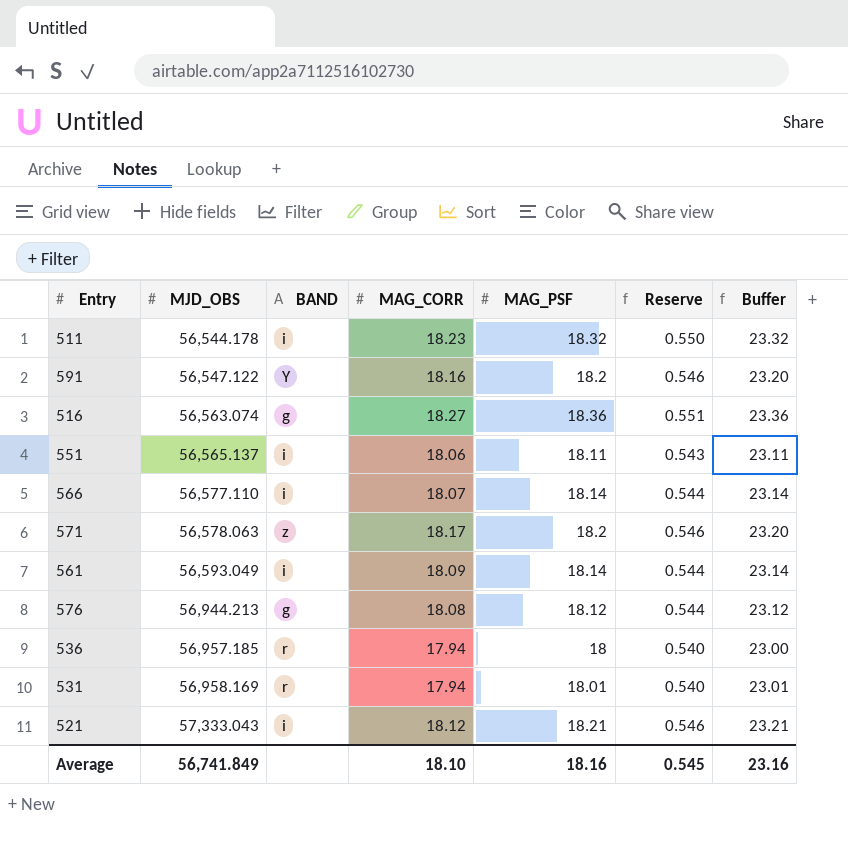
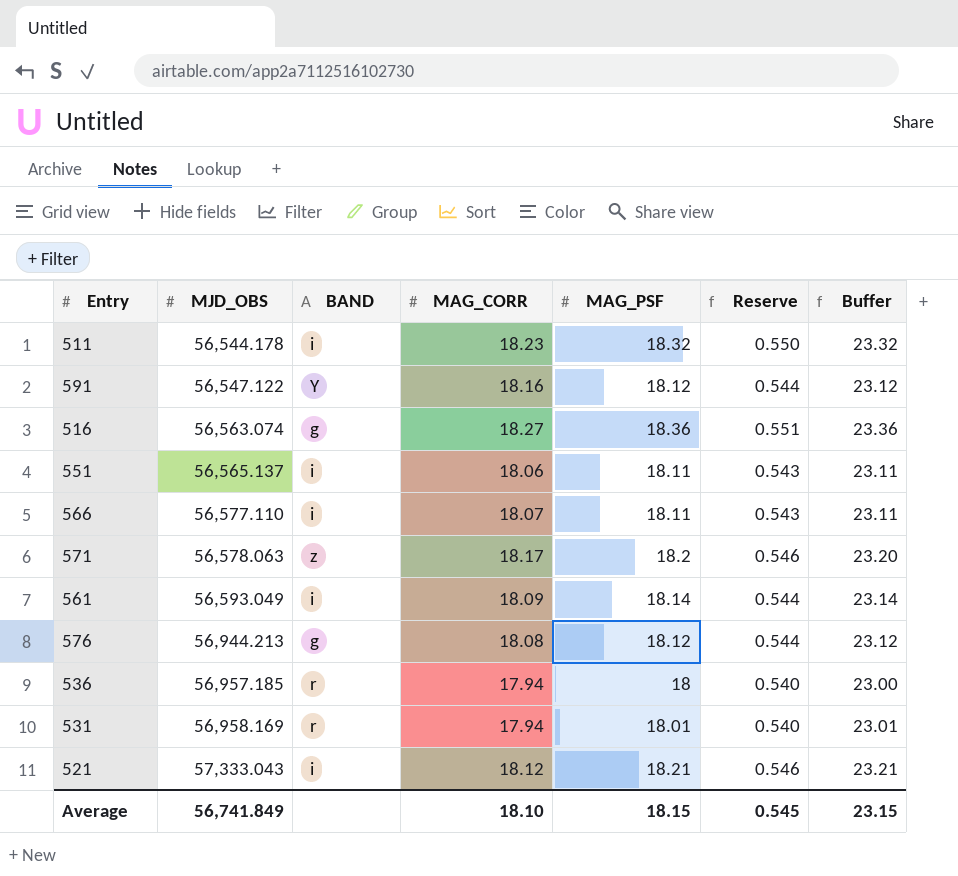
591 | MAG_PSF: 18.2 -> 18.12
591 | Reserve: 0.546 -> 0.544
591 | Buffer: 23.20 -> 23.12
566 | MAG_PSF: 18.14 -> 18.11
566 | Reserve: 0.544 -> 0.543
566 | Buffer: 23.14 -> 23.11
Average | MAG_PSF: 18.16 -> 18.15
Average | Buffer: 23.16 -> 23.15

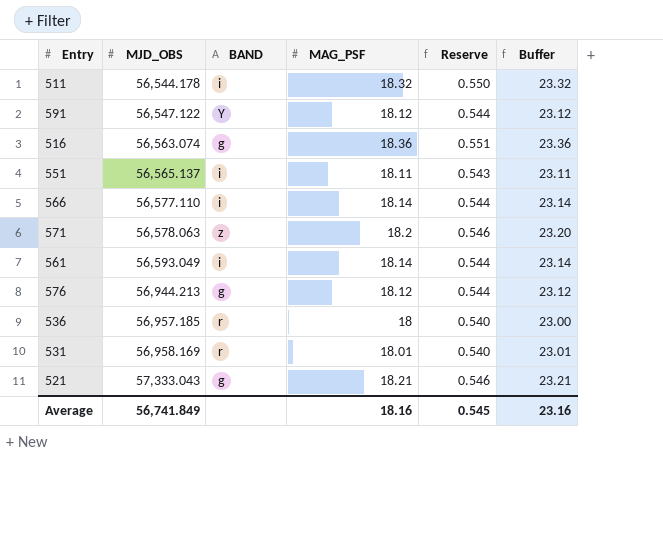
column MAG_CORR | position: 4 -> none
566 | MAG_PSF: 18.11 -> 18.14
566 | Reserve: 0.543 -> 0.544
566 | Buffer: 23.11 -> 23.14
521 | BAND: i -> g
Average | MAG_PSF: 18.15 -> 18.16
Average | Buffer: 23.15 -> 23.16

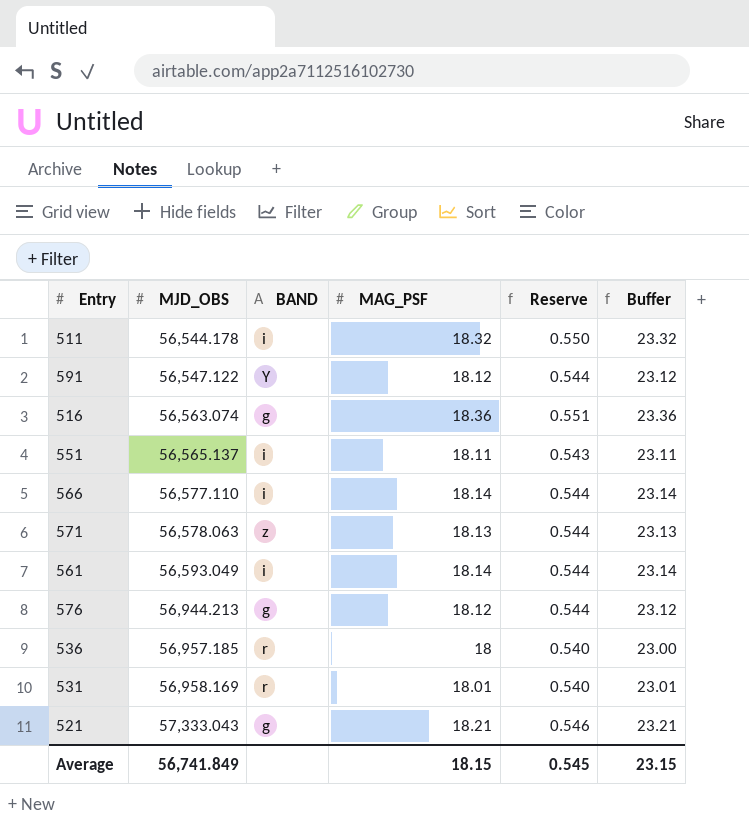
571 | MAG_PSF: 18.2 -> 18.13
571 | Reserve: 0.546 -> 0.544
571 | Buffer: 23.20 -> 23.13
Average | MAG_PSF: 18.16 -> 18.15
Average | Buffer: 23.16 -> 23.15

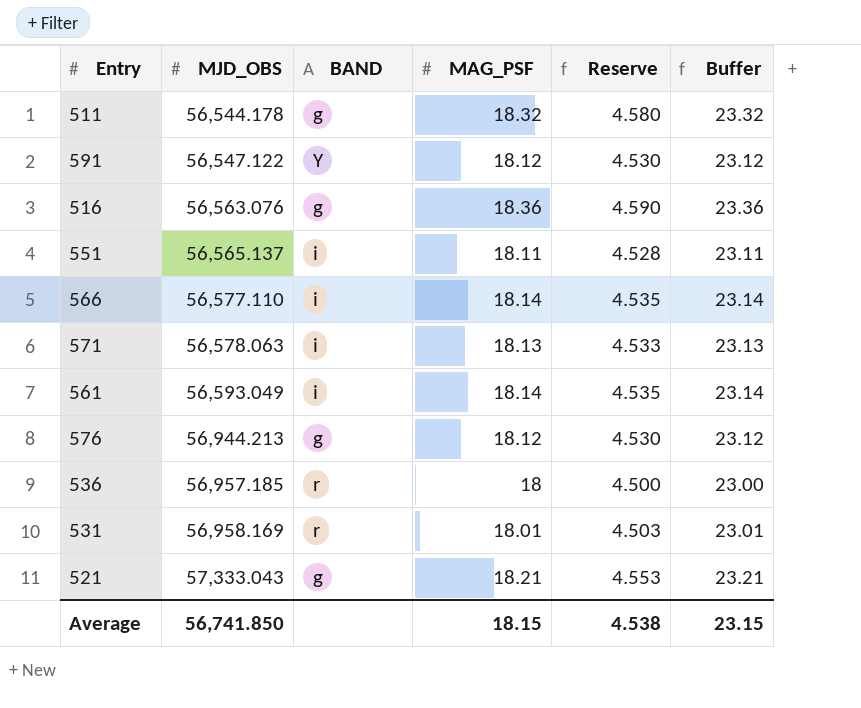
column Reserve | formula: [MAG_PSF] * 0.03 -> [MAG_PSF] * 0.25
511 | BAND: i -> g
516 | MJD_OBS: 56,563.074 -> 56,563.076
571 | BAND: z -> i
Average | MJD_OBS: 56,741.849 -> 56,741.850
Average | Reserve: 0.545 -> 4.538

